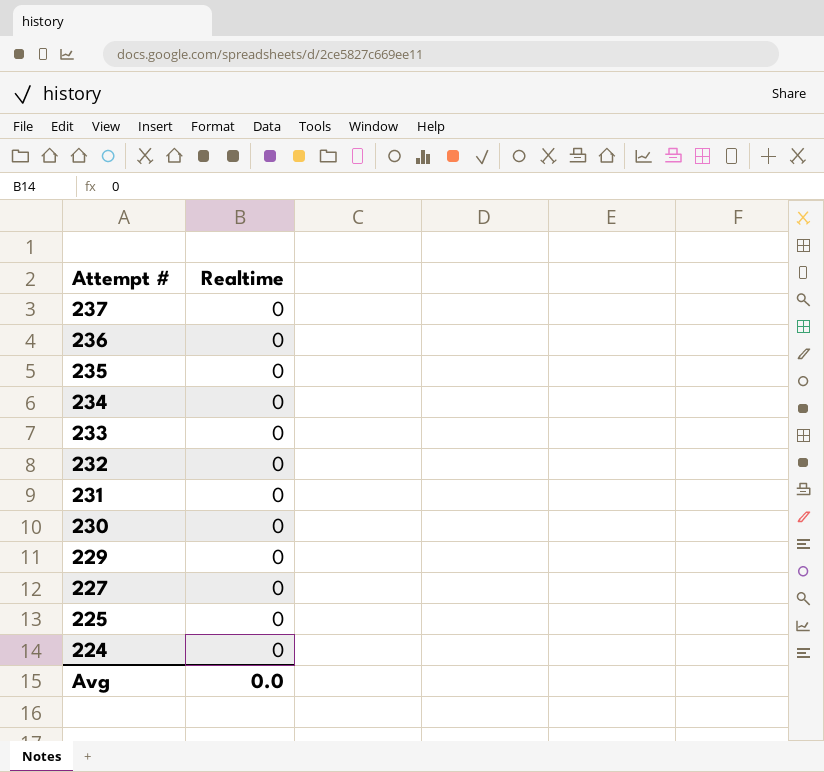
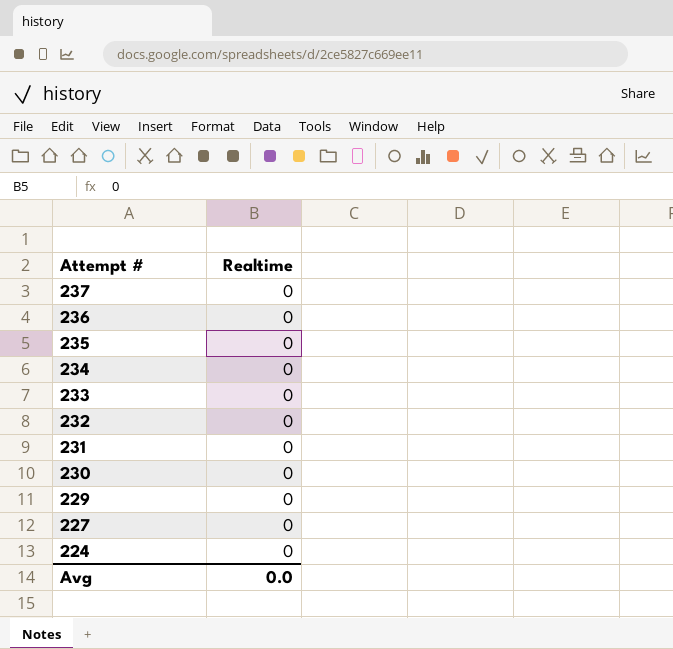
row 225: 0 -> none

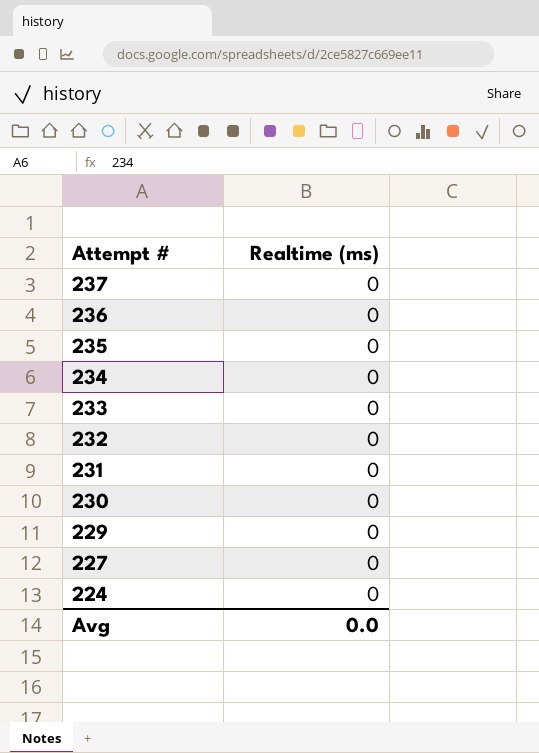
column name: Realtime -> Realtime (ms)

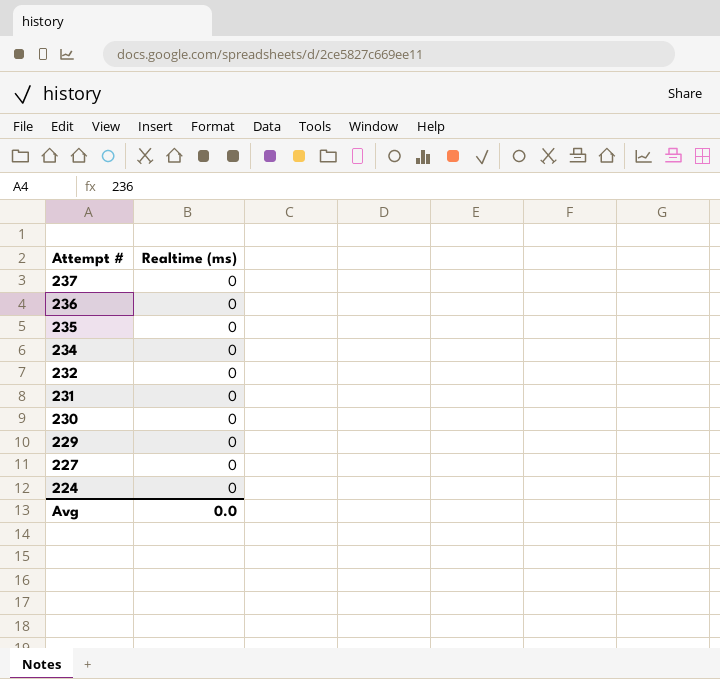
row 233: 0 -> none

